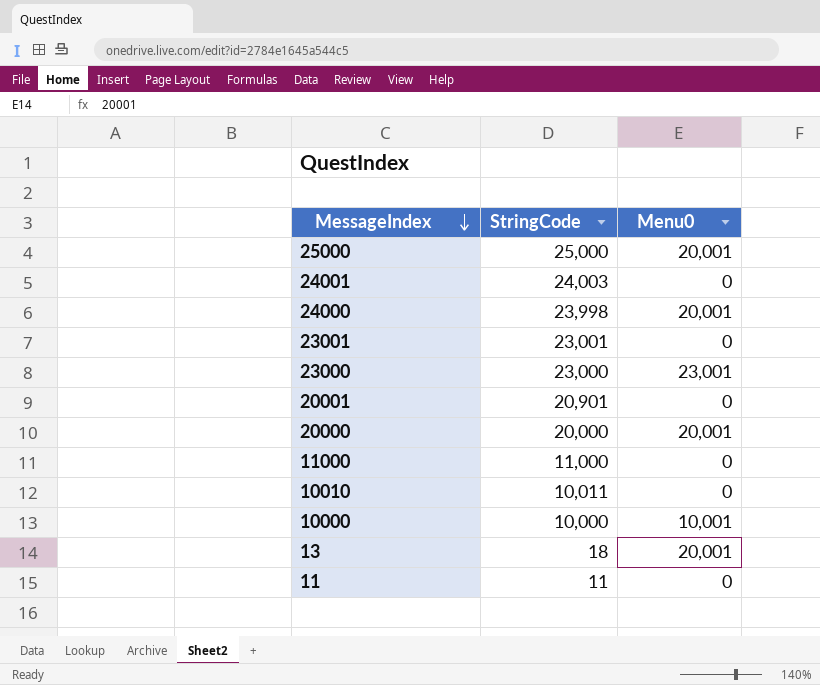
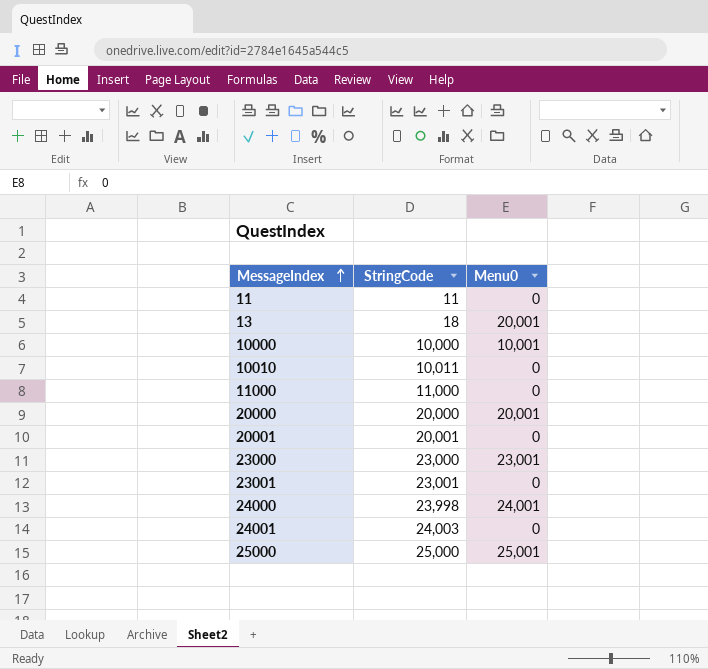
row order: MessageIndex descending -> MessageIndex ascending
20001 | StringCode: 20,901 -> 20,001
24000 | Menu0: 20,001 -> 24,001
25000 | Menu0: 20,001 -> 25,001

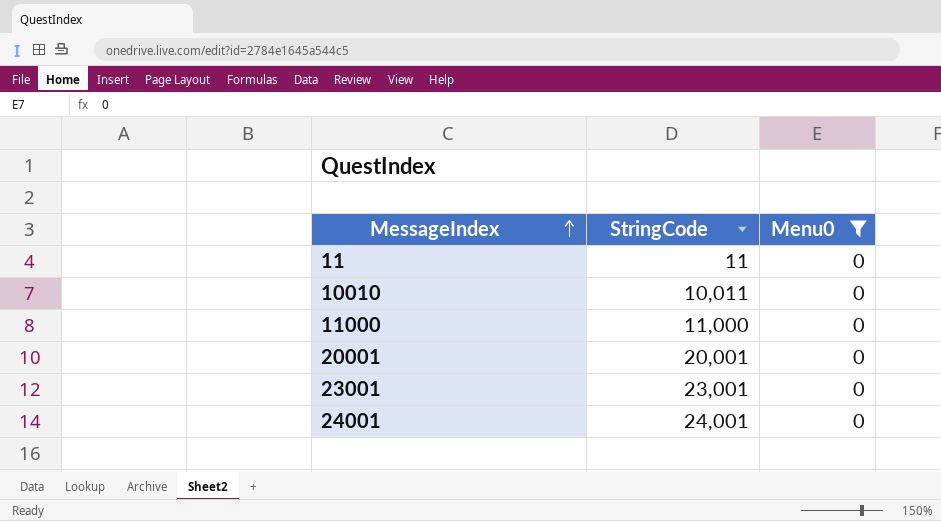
filter: none -> Menu0 = 0
24001 | StringCode: 24,003 -> 24,001

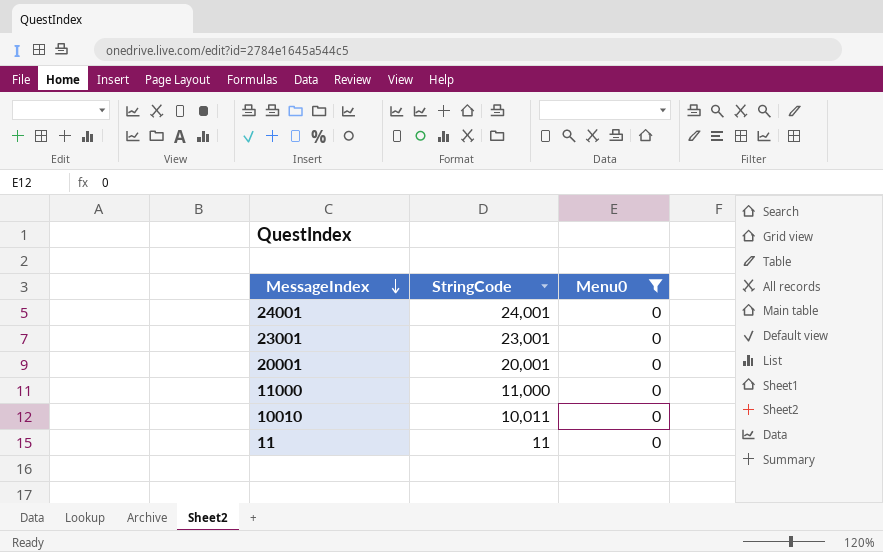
row order: MessageIndex ascending -> MessageIndex descending

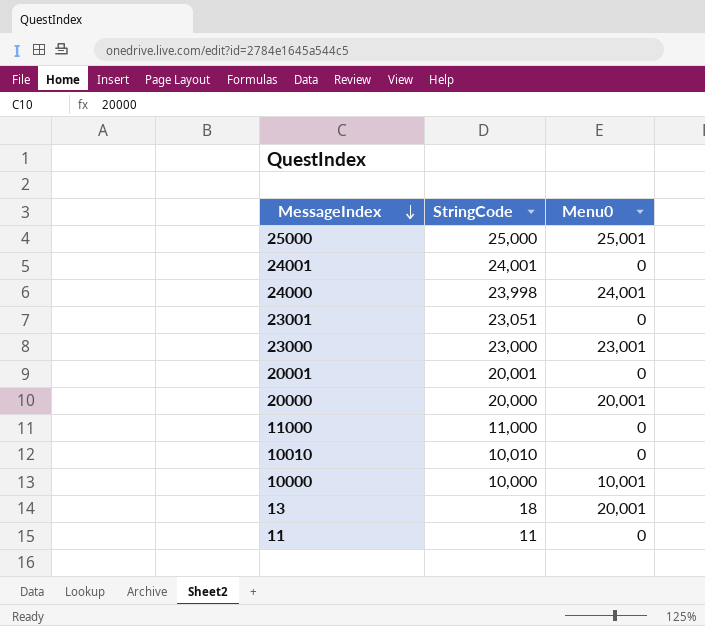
filter: Menu0 = 0 -> none
23001 | StringCode: 23,001 -> 23,051
10010 | StringCode: 10,011 -> 10,010

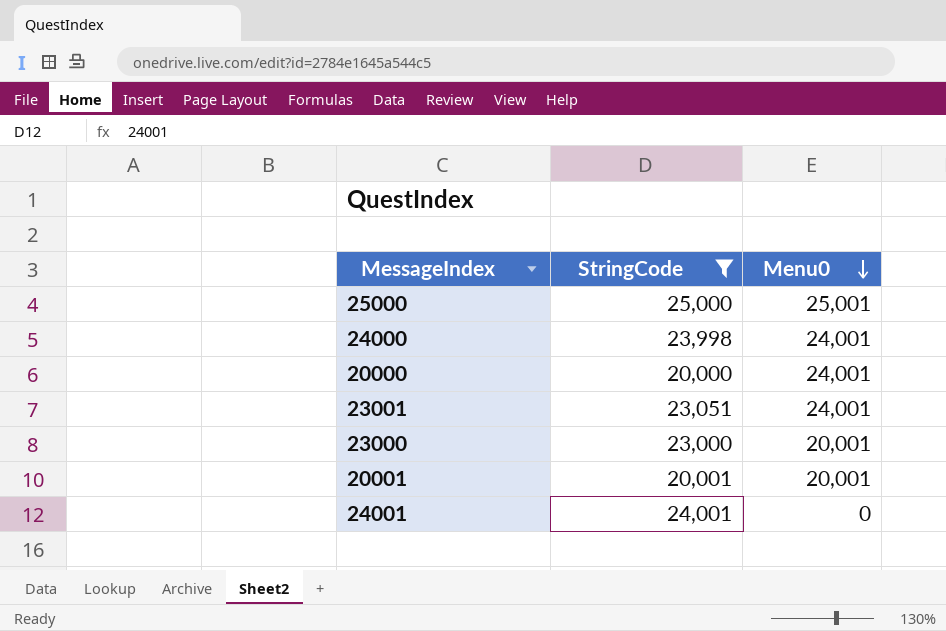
filter: none -> StringCode >= 20,000
row order: MessageIndex descending -> Menu0 descending
20000 | Menu0: 20,001 -> 24,001
23001 | Menu0: 0 -> 24,001
23000 | Menu0: 23,001 -> 20,001
20001 | Menu0: 0 -> 20,001

